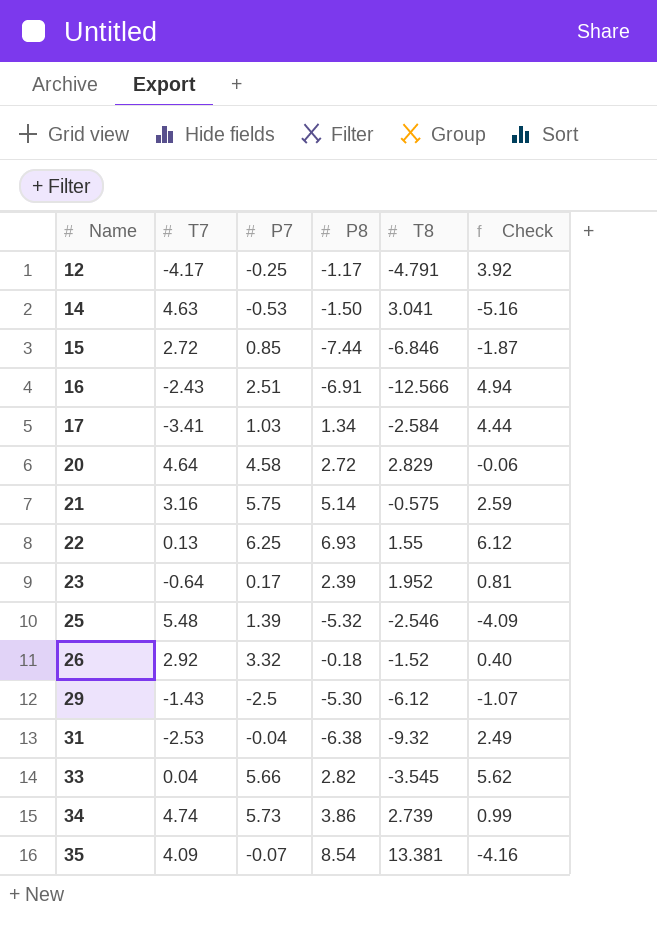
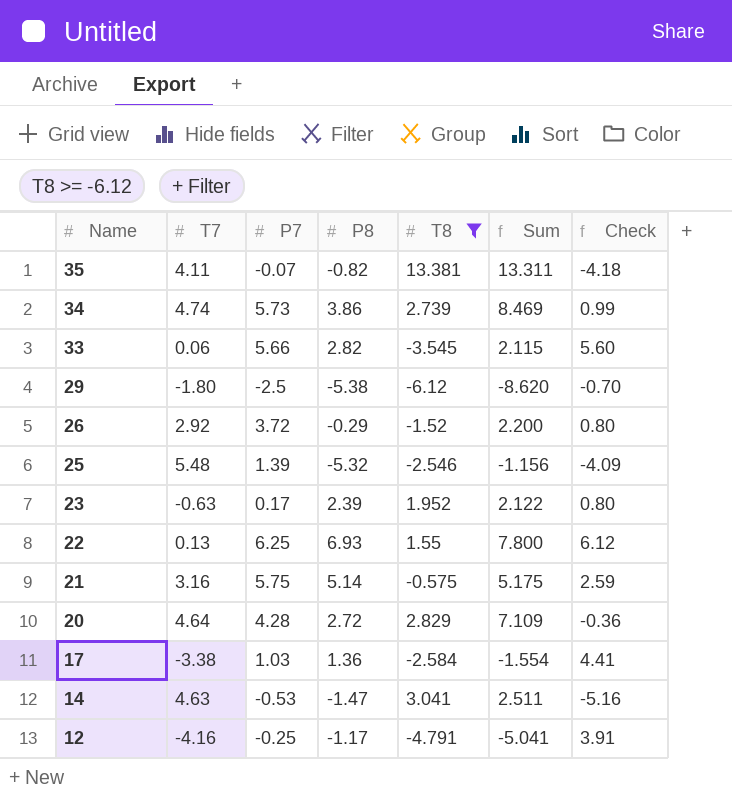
filter: none -> T8 >= -6.12
row order: Name ascending -> Name descending
column Sum | formula: none -> [P7] + [T8]
35 | T7: 4.09 -> 4.11
35 | P8: 8.54 -> -0.82
35 | Check: -4.16 -> -4.18
33 | T7: 0.04 -> 0.06
33 | Check: 5.62 -> 5.60
29 | T7: -1.43 -> -1.80
29 | P8: -5.30 -> -5.38
29 | Check: -1.07 -> -0.70
26 | P7: 3.32 -> 3.72
26 | P8: -0.18 -> -0.29
26 | Check: 0.40 -> 0.80
23 | T7: -0.64 -> -0.63
23 | Check: 0.81 -> 0.80
20 | P7: 4.58 -> 4.28
20 | Check: -0.06 -> -0.36
17 | T7: -3.41 -> -3.38
17 | P8: 1.34 -> 1.36
17 | Check: 4.44 -> 4.41
14 | P8: -1.50 -> -1.47
12 | T7: -4.17 -> -4.16
12 | Check: 3.92 -> 3.91

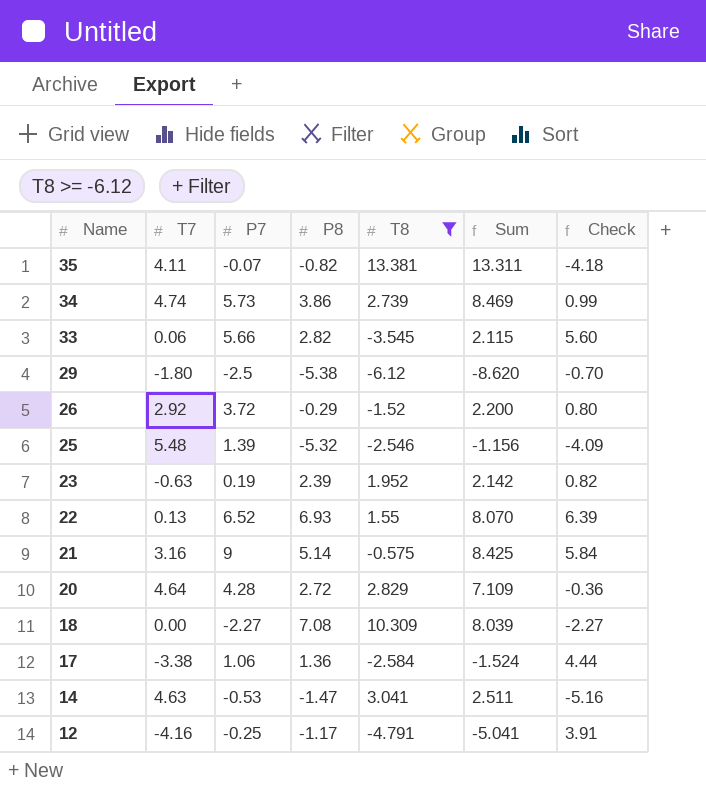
23 | P7: 0.17 -> 0.19
23 | Sum: 2.122 -> 2.142
23 | Check: 0.80 -> 0.82
22 | P7: 6.25 -> 6.52
22 | Sum: 7.800 -> 8.070
22 | Check: 6.12 -> 6.39
21 | P7: 5.75 -> 9
21 | Sum: 5.175 -> 8.425
21 | Check: 2.59 -> 5.84
row 18: none -> 0.00 | -2.27 | 7.08 | 10.309 | 8.039 | -2.27
17 | P7: 1.03 -> 1.06
17 | Sum: -1.554 -> -1.524
17 | Check: 4.41 -> 4.44

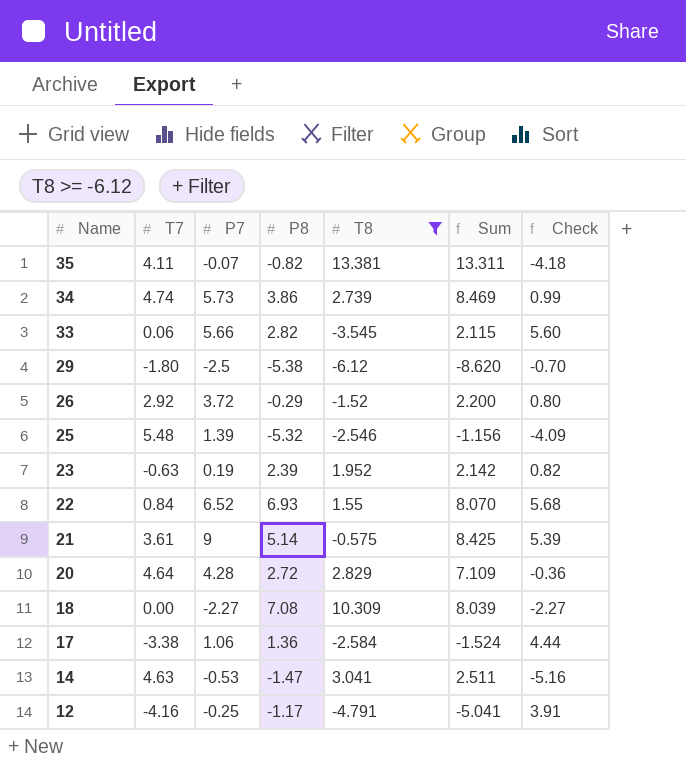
22 | T7: 0.13 -> 0.84
22 | Check: 6.39 -> 5.68
21 | T7: 3.16 -> 3.61
21 | Check: 5.84 -> 5.39

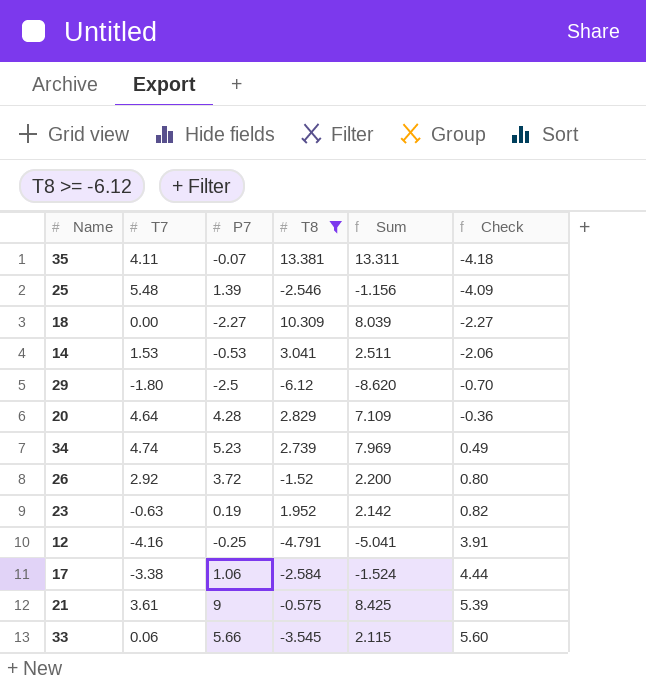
row order: Name descending -> Check ascending
column P8 | position: 4 -> none
row 22: 0.84 | 6.52 | 6.93 | 1.55 | 8.070 | 5.68 -> none
14 | T7: 4.63 -> 1.53
14 | Check: -5.16 -> -2.06
34 | P7: 5.73 -> 5.23
34 | Sum: 8.469 -> 7.969
34 | Check: 0.99 -> 0.49

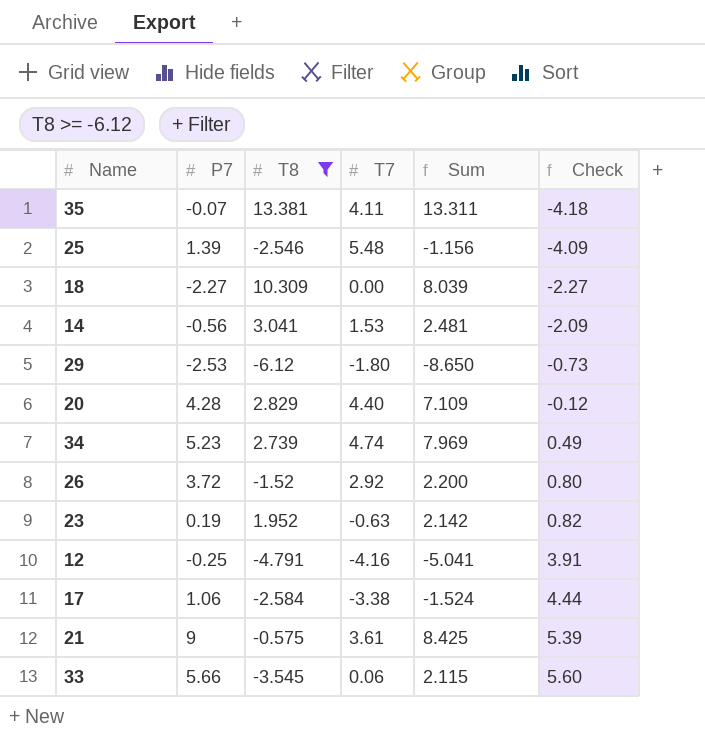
column T7 | position: 2 -> 4
14 | P7: -0.53 -> -0.56
14 | Sum: 2.511 -> 2.481
14 | Check: -2.06 -> -2.09
29 | P7: -2.5 -> -2.53
29 | Sum: -8.620 -> -8.650
29 | Check: -0.70 -> -0.73
20 | T7: 4.64 -> 4.40
20 | Check: -0.36 -> -0.12

